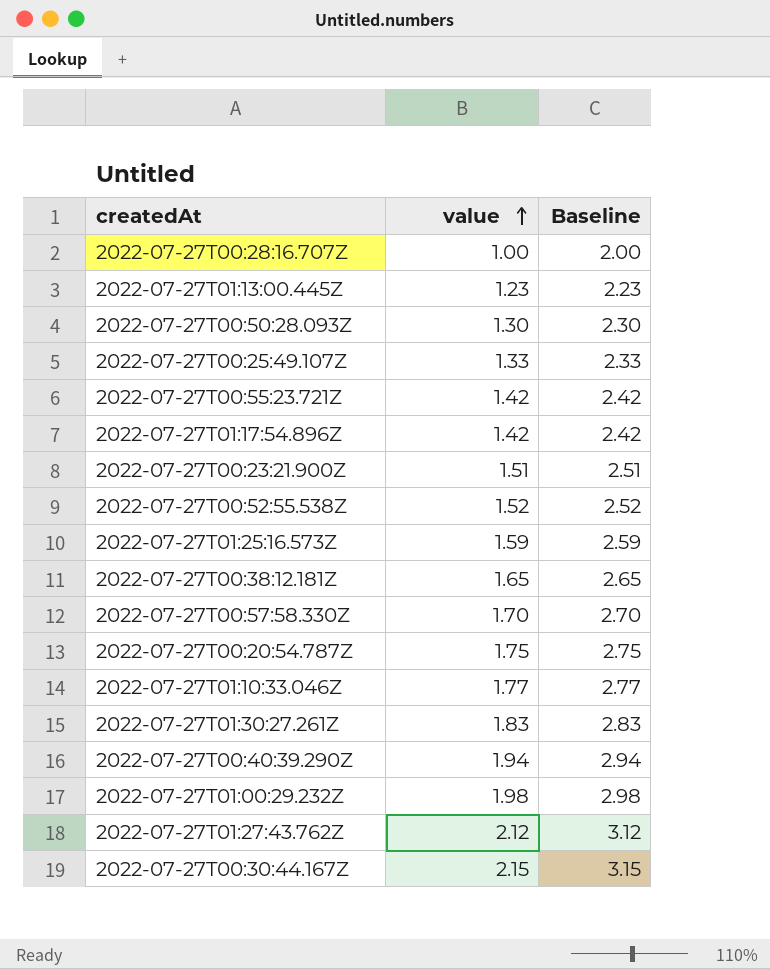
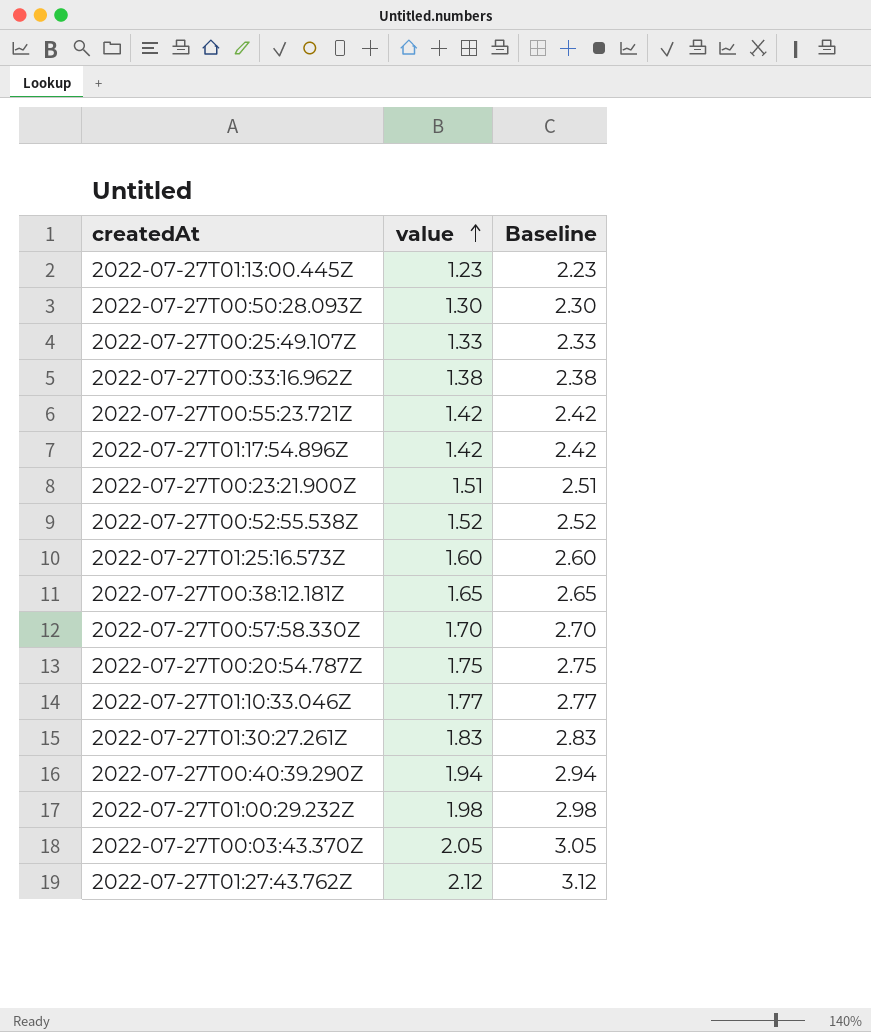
row 2022-07-27T00:28:16.707Z: 1.00 | 2.00 -> none
row 2022-07-27T00:30:44.167Z: 2.15 | 3.15 -> none
row 2022-07-27T00:33:16.962Z: none -> 1.38 | 2.38
2022-07-27T01:25:16.573Z | value: 1.59 -> 1.60
2022-07-27T01:25:16.573Z | Baseline: 2.59 -> 2.60
row 2022-07-27T00:03:43.370Z: none -> 2.05 | 3.05

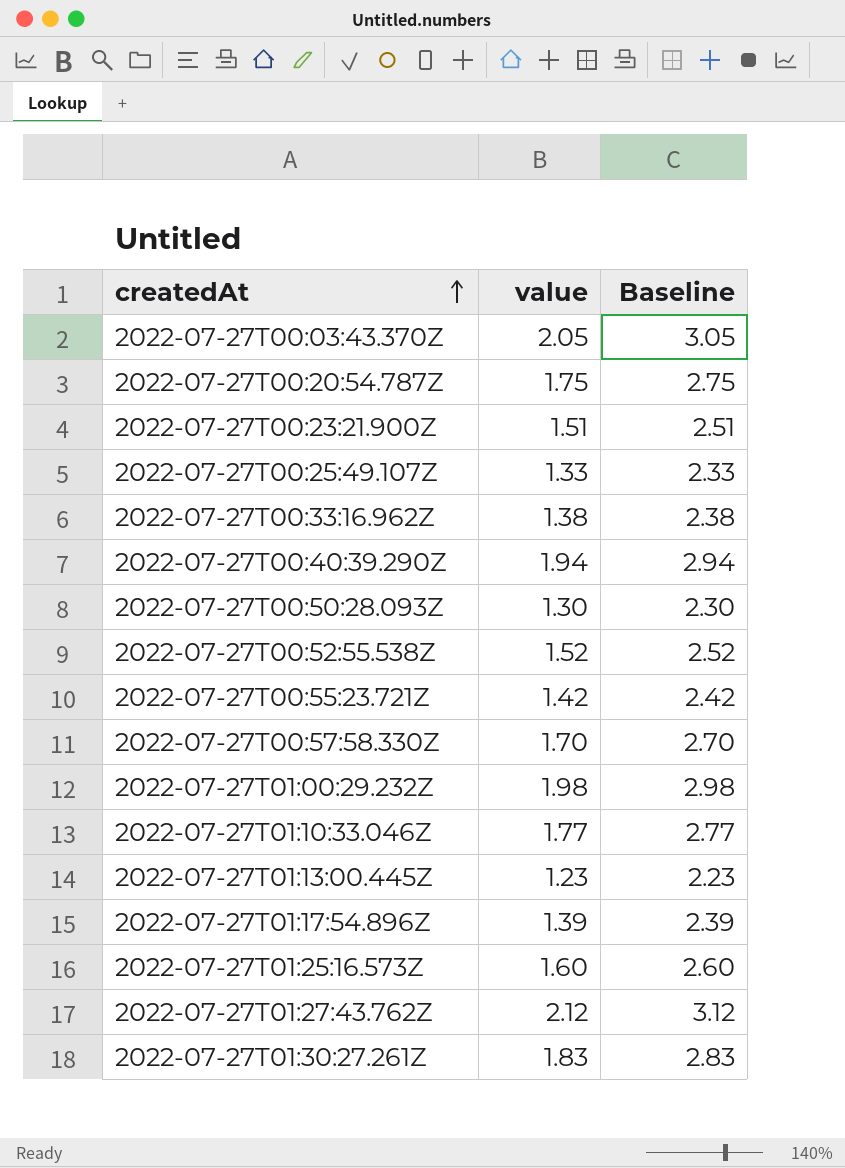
row order: value ascending -> createdAt ascending
row 2022-07-27T00:38:12.181Z: 1.65 | 2.65 -> none
2022-07-27T01:17:54.896Z | value: 1.42 -> 1.39
2022-07-27T01:17:54.896Z | Baseline: 2.42 -> 2.39

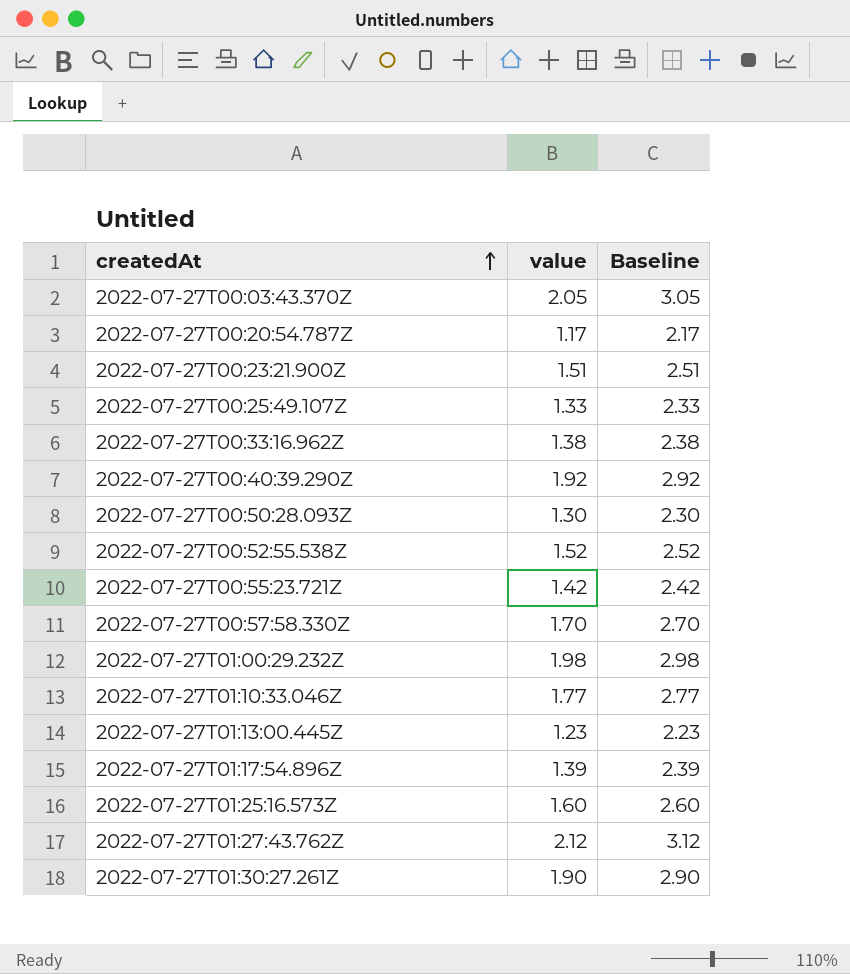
2022-07-27T00:20:54.787Z | value: 1.75 -> 1.17
2022-07-27T00:20:54.787Z | Baseline: 2.75 -> 2.17
2022-07-27T00:40:39.290Z | value: 1.94 -> 1.92
2022-07-27T00:40:39.290Z | Baseline: 2.94 -> 2.92
2022-07-27T01:30:27.261Z | value: 1.83 -> 1.90
2022-07-27T01:30:27.261Z | Baseline: 2.83 -> 2.90

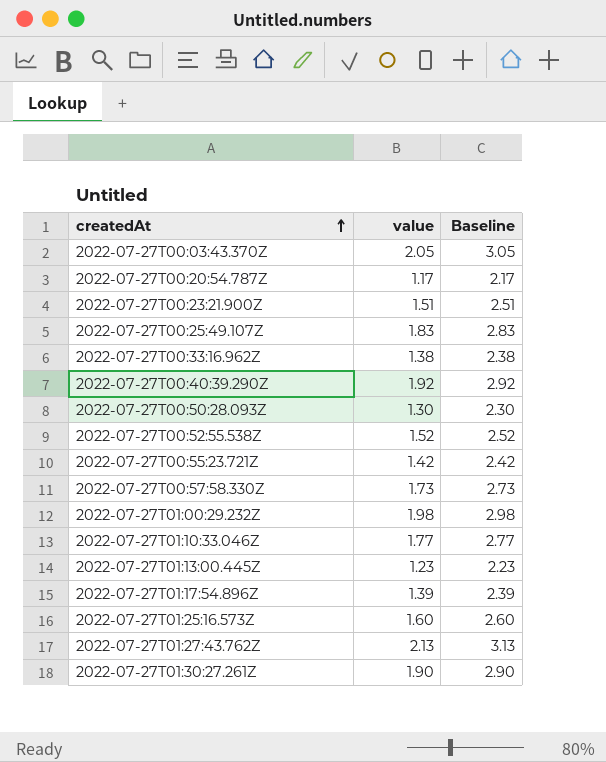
2022-07-27T00:25:49.107Z | value: 1.33 -> 1.83
2022-07-27T00:25:49.107Z | Baseline: 2.33 -> 2.83
2022-07-27T00:57:58.330Z | value: 1.70 -> 1.73
2022-07-27T00:57:58.330Z | Baseline: 2.70 -> 2.73
2022-07-27T01:27:43.762Z | value: 2.12 -> 2.13
2022-07-27T01:27:43.762Z | Baseline: 3.12 -> 3.13

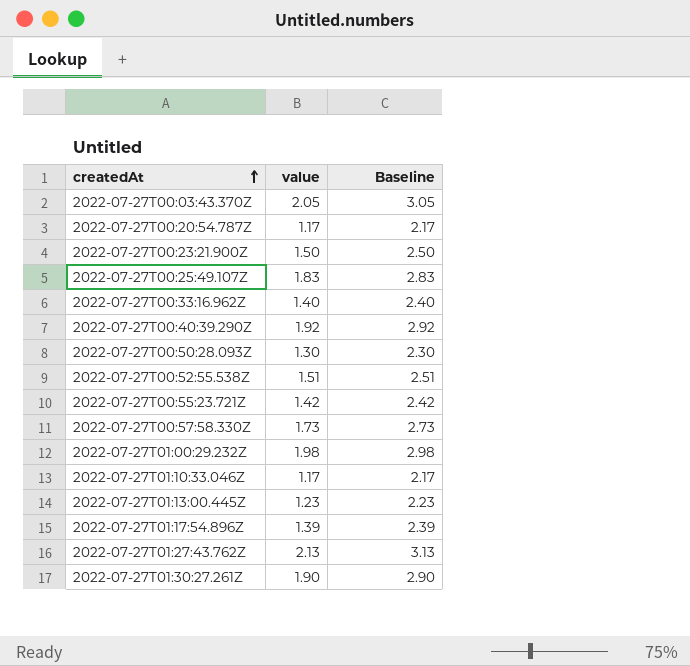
row 2022-07-27T01:25:16.573Z: 1.60 | 2.60 -> none
2022-07-27T00:23:21.900Z | value: 1.51 -> 1.50
2022-07-27T00:23:21.900Z | Baseline: 2.51 -> 2.50
2022-07-27T00:33:16.962Z | value: 1.38 -> 1.40
2022-07-27T00:33:16.962Z | Baseline: 2.38 -> 2.40
2022-07-27T00:52:55.538Z | value: 1.52 -> 1.51
2022-07-27T00:52:55.538Z | Baseline: 2.52 -> 2.51
2022-07-27T01:10:33.046Z | value: 1.77 -> 1.17
2022-07-27T01:10:33.046Z | Baseline: 2.77 -> 2.17

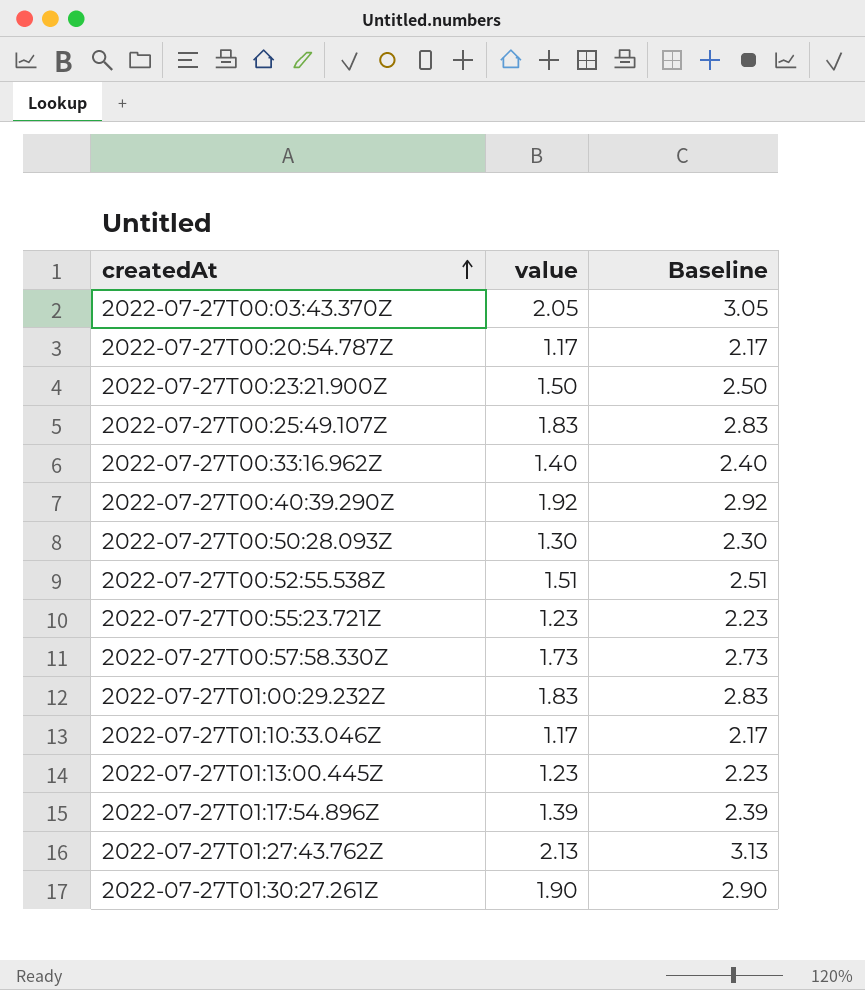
2022-07-27T00:55:23.721Z | value: 1.42 -> 1.23
2022-07-27T00:55:23.721Z | Baseline: 2.42 -> 2.23
2022-07-27T01:00:29.232Z | value: 1.98 -> 1.83
2022-07-27T01:00:29.232Z | Baseline: 2.98 -> 2.83

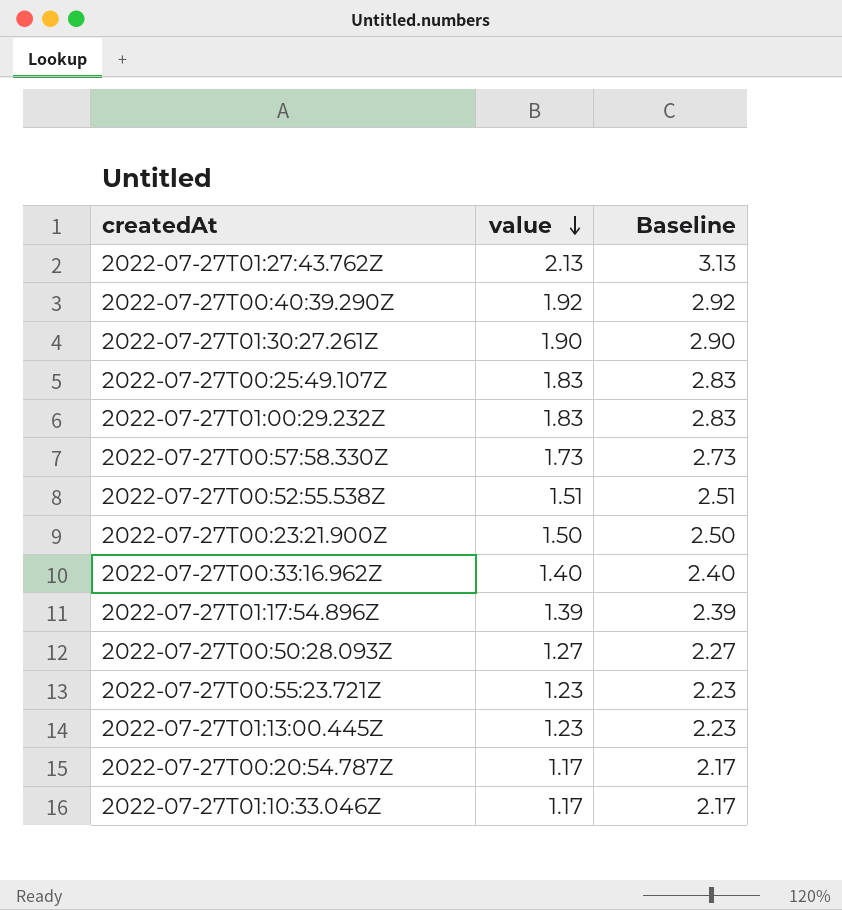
row order: createdAt ascending -> value descending
row 2022-07-27T00:03:43.370Z: 2.05 | 3.05 -> none
2022-07-27T00:50:28.093Z | value: 1.30 -> 1.27
2022-07-27T00:50:28.093Z | Baseline: 2.30 -> 2.27

